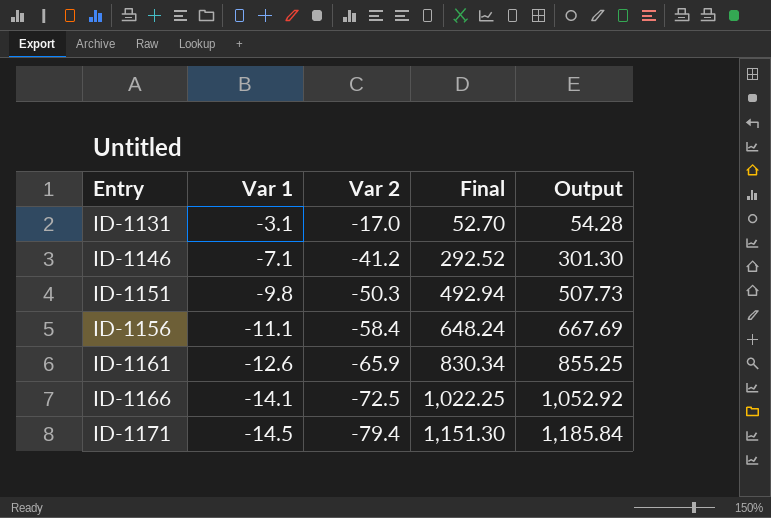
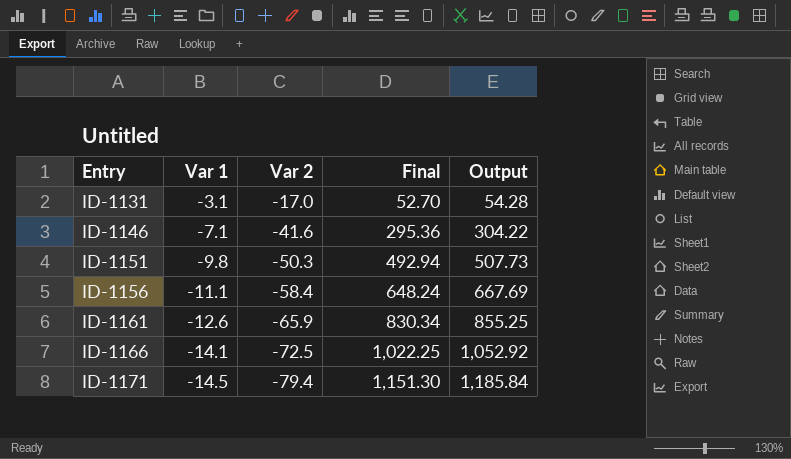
ID-1146 | Var 2: -41.2 -> -41.6
ID-1146 | Final: 292.52 -> 295.36
ID-1146 | Output: 301.30 -> 304.22

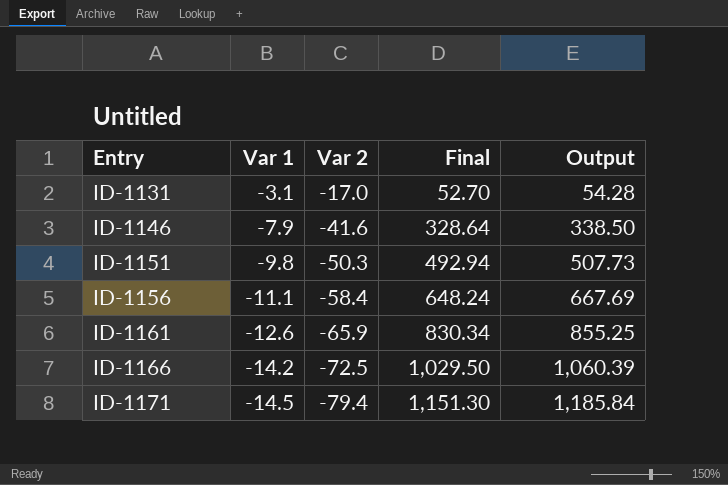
ID-1146 | Var 1: -7.1 -> -7.9
ID-1146 | Final: 295.36 -> 328.64
ID-1146 | Output: 304.22 -> 338.50
ID-1166 | Var 1: -14.1 -> -14.2
ID-1166 | Final: 1,022.25 -> 1,029.50
ID-1166 | Output: 1,052.92 -> 1,060.39

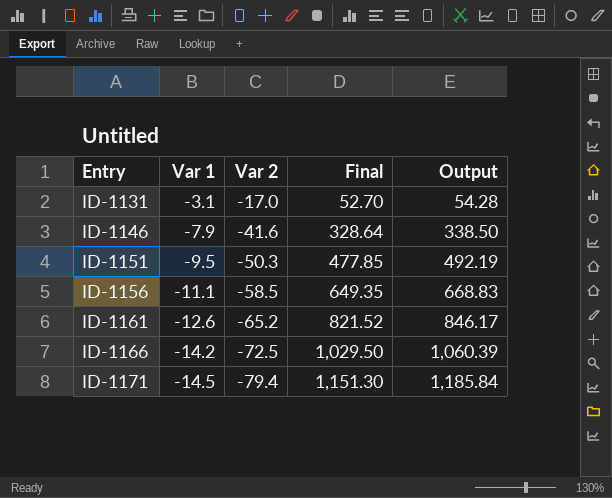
ID-1151 | Var 1: -9.8 -> -9.5
ID-1151 | Final: 492.94 -> 477.85
ID-1151 | Output: 507.73 -> 492.19
ID-1156 | Var 2: -58.4 -> -58.5
ID-1156 | Final: 648.24 -> 649.35
ID-1156 | Output: 667.69 -> 668.83
ID-1161 | Var 2: -65.9 -> -65.2
ID-1161 | Final: 830.34 -> 821.52
ID-1161 | Output: 855.25 -> 846.17

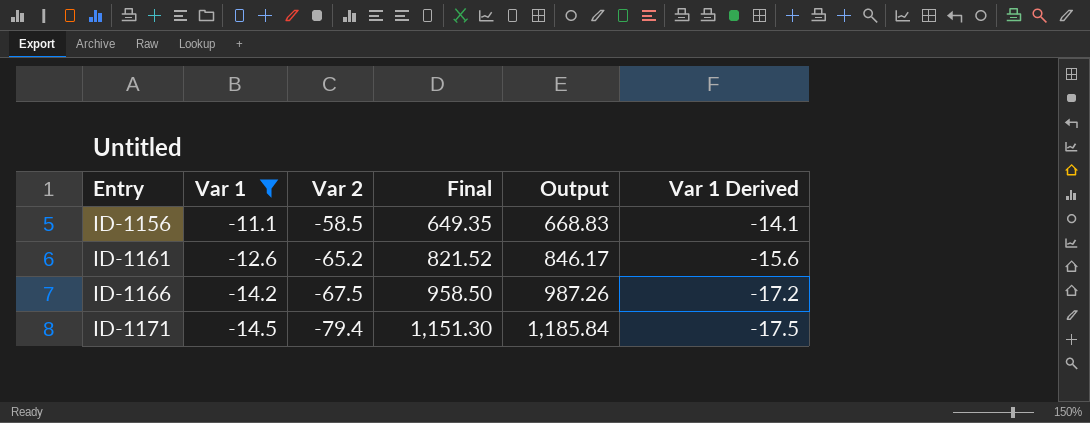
filter: none -> Var 1 <= -11.1
column Var 1 Derived | formula: none -> [Var 1] - 3
ID-1166 | Var 2: -72.5 -> -67.5
ID-1166 | Final: 1,029.50 -> 958.50
ID-1166 | Output: 1,060.39 -> 987.26

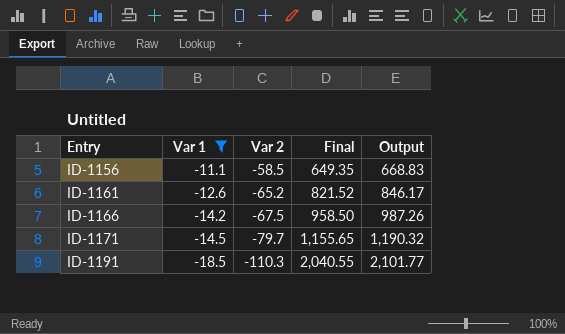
column Var 1 Derived | formula: [Var 1] - 3 -> none
ID-1171 | Var 2: -79.4 -> -79.7
ID-1171 | Final: 1,151.30 -> 1,155.65
ID-1171 | Output: 1,185.84 -> 1,190.32
row ID-1191: none -> -18.5 | -110.3 | 2,040.55 | 2,101.77

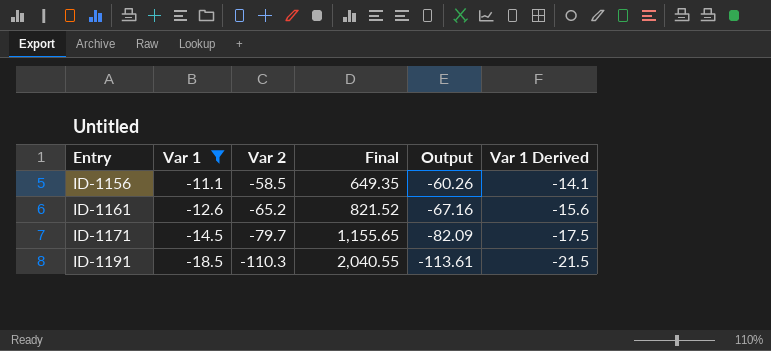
column Output | formula: [Final] * 1.03 -> [Var 2] * 1.03
column Var 1 Derived | formula: none -> [Var 1] - 3
row ID-1166: -14.2 | -67.5 | 958.50 | 987.26 -> none

